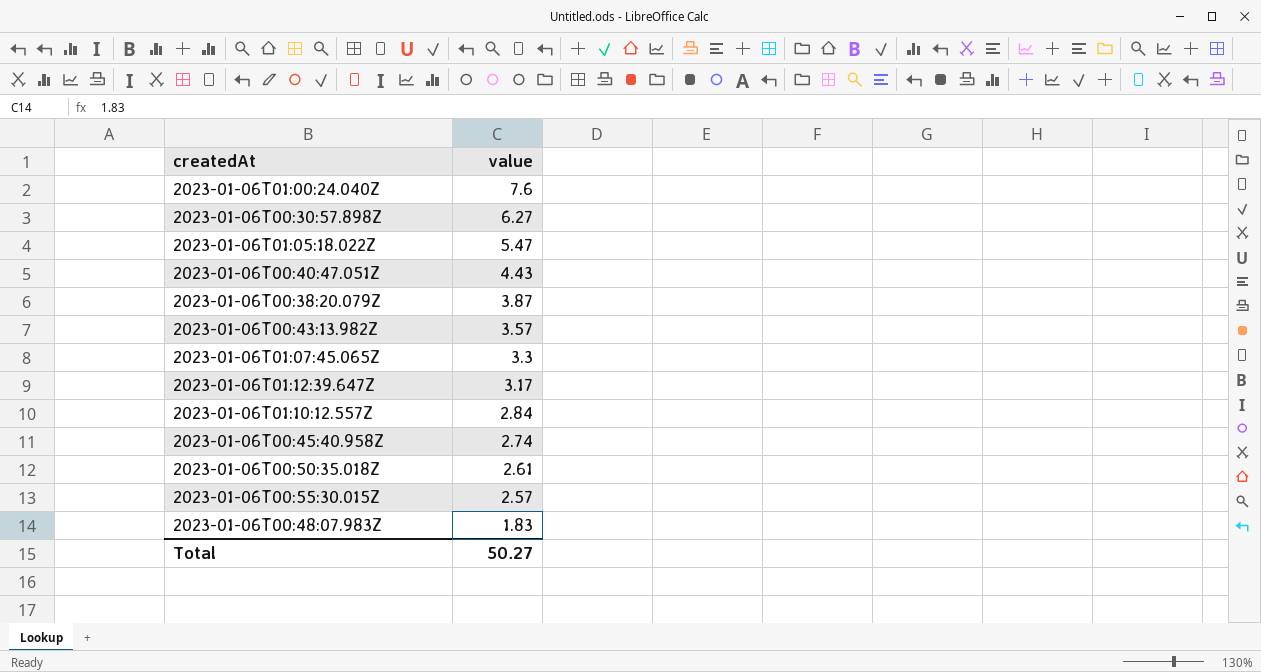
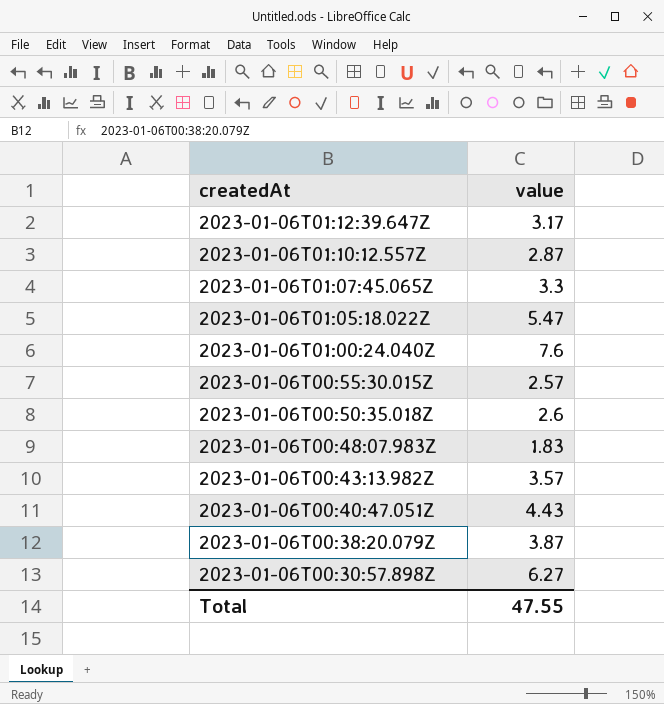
row order: value descending -> createdAt descending
row 2023-01-06T00:45:40.958Z: 2.74 -> none
2023-01-06T01:10:12.557Z | value: 2.84 -> 2.87
2023-01-06T00:50:35.018Z | value: 2.61 -> 2.6
Total | value: 50.27 -> 47.55

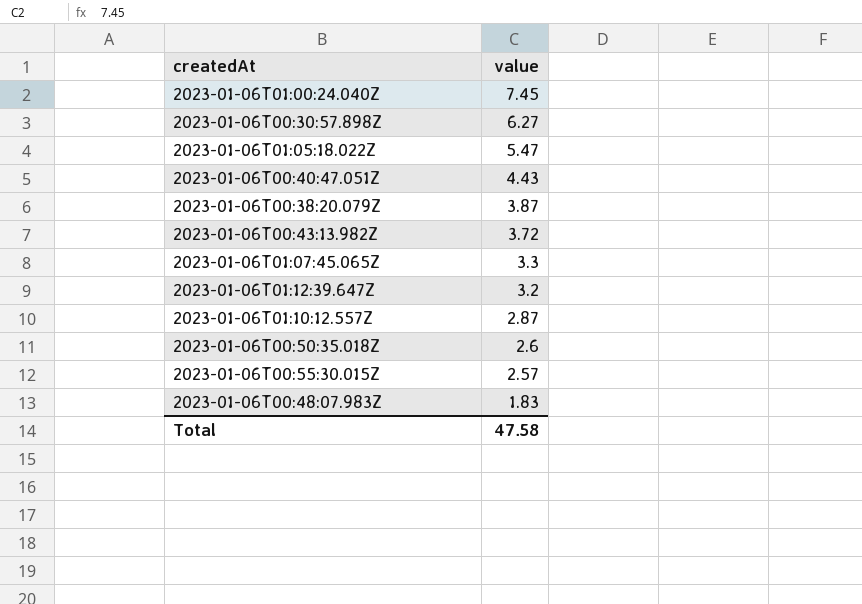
row order: createdAt descending -> value descending
2023-01-06T01:00:24.040Z | value: 7.6 -> 7.45
2023-01-06T00:43:13.982Z | value: 3.57 -> 3.72
2023-01-06T01:12:39.647Z | value: 3.17 -> 3.2
Total | value: 47.55 -> 47.58

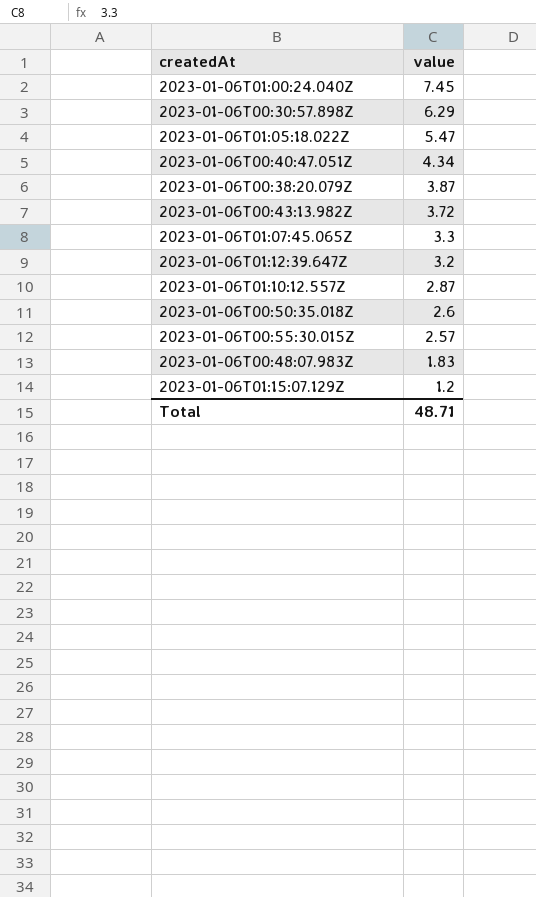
2023-01-06T00:30:57.898Z | value: 6.27 -> 6.29
2023-01-06T00:40:47.051Z | value: 4.43 -> 4.34
row 2023-01-06T01:15:07.129Z: none -> 1.2
Total | value: 47.58 -> 48.71

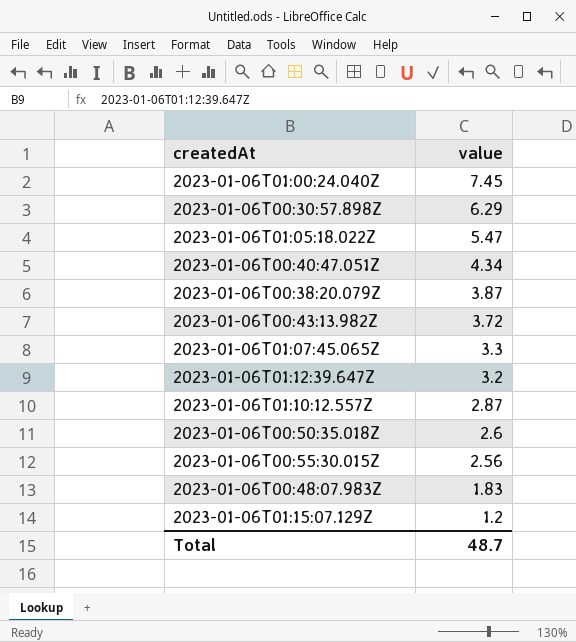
2023-01-06T00:55:30.015Z | value: 2.57 -> 2.56
Total | value: 48.71 -> 48.7

